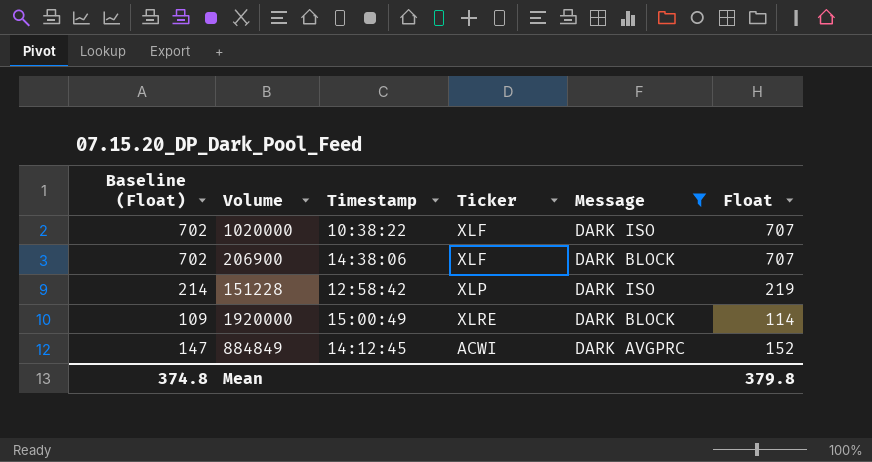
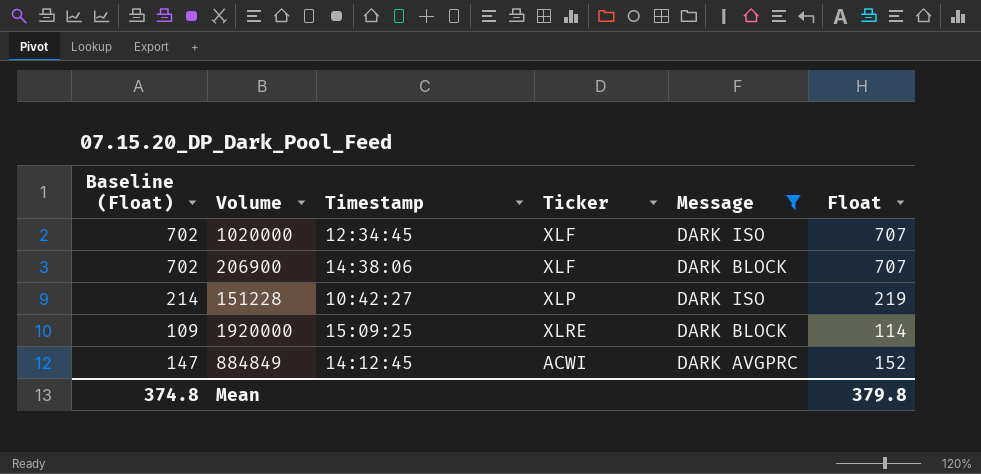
1020000 | Timestamp: 10:38:22 -> 12:34:45
151228 | Timestamp: 12:58:42 -> 10:42:27
1920000 | Timestamp: 15:00:49 -> 15:09:25

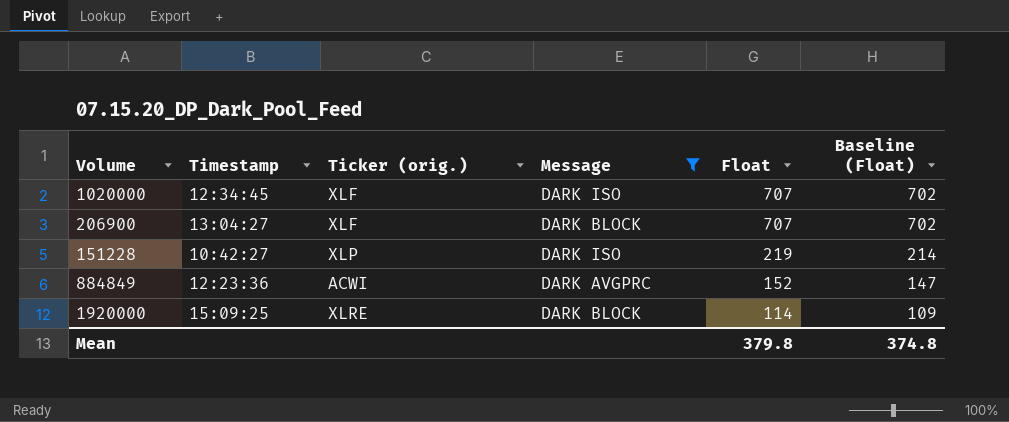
row order: none -> Float descending
column name: Ticker -> Ticker (orig.)
column Baseline (Float) | position: 1 -> 6
206900 | Timestamp: 14:38:06 -> 13:04:27
884849 | Timestamp: 14:12:45 -> 12:23:36

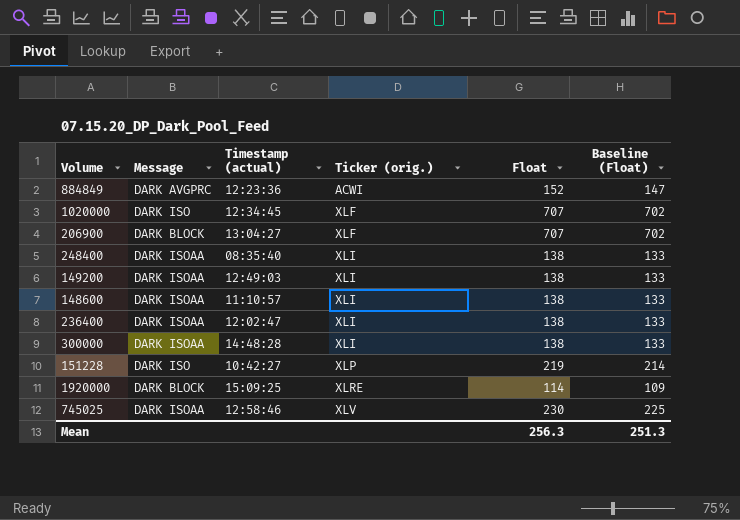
filter: Message != DARK ISOAA -> none
row order: Float descending -> Ticker (orig.) ascending
column Message | position: 4 -> 2
column name: Timestamp -> Timestamp (actual)
Mean | Float: 379.8 -> 256.3
Mean | Baseline (Float): 374.8 -> 251.3

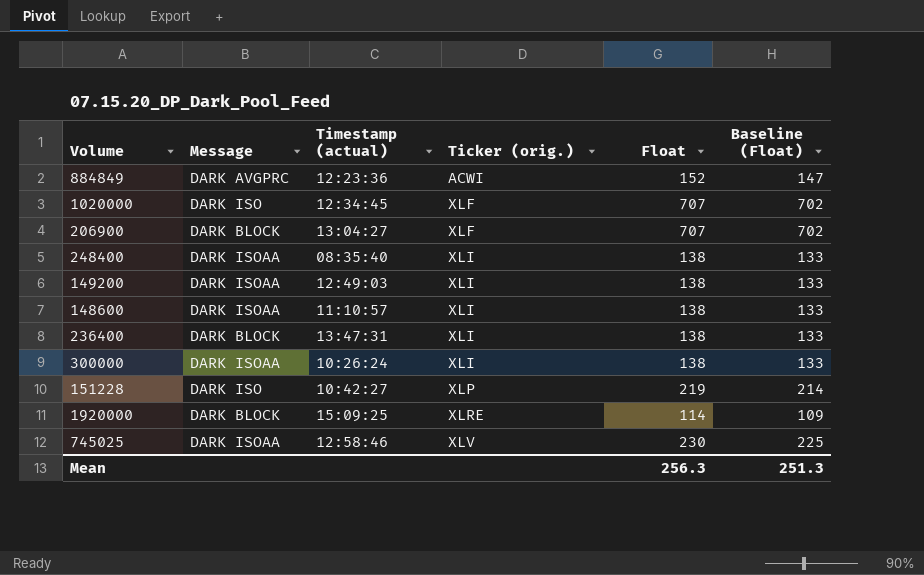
236400 | Message: DARK ISOAA -> DARK BLOCK
236400 | Timestamp (actual): 12:02:47 -> 13:47:31
300000 | Timestamp (actual): 14:48:28 -> 10:26:24

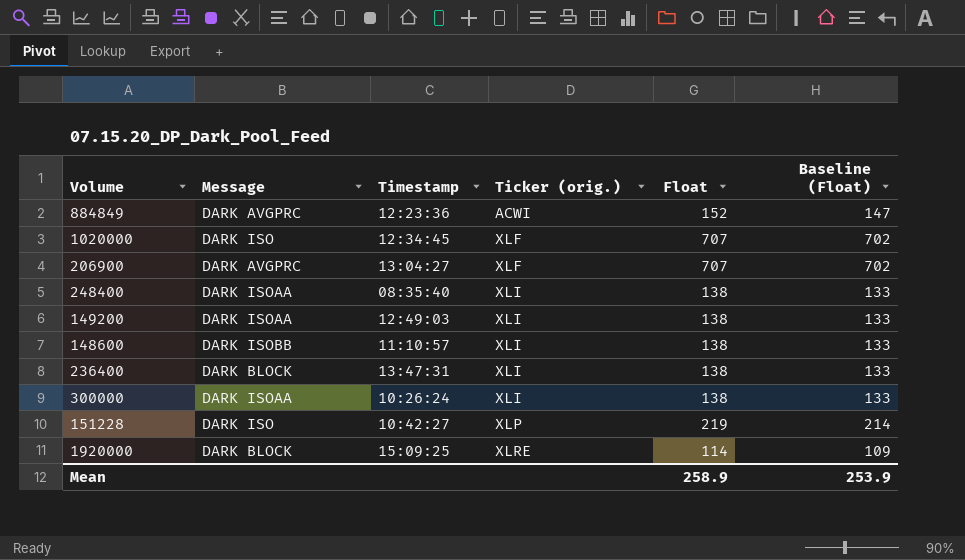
column name: Timestamp (actual) -> Timestamp
row 745025: DARK ISOAA | 12:58:46 | XLV | 230 | 225 -> none
206900 | Message: DARK BLOCK -> DARK AVGPRC
148600 | Message: DARK ISOAA -> DARK ISOBB
Mean | Float: 256.3 -> 258.9
Mean | Baseline (Float): 251.3 -> 253.9

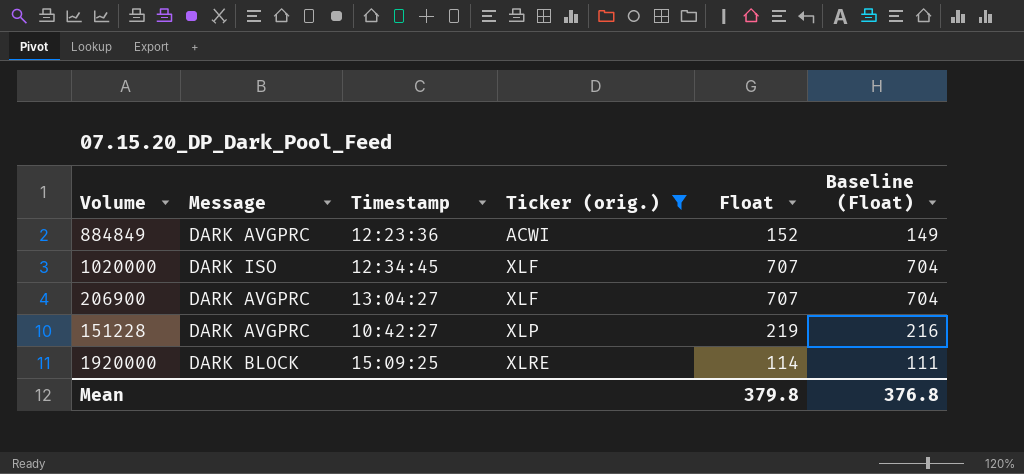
filter: none -> Ticker (orig.) != XLI
column Baseline (Float) | formula: [Float] - 5 -> [Float] - 3
151228 | Message: DARK ISO -> DARK AVGPRC
Mean | Float: 258.9 -> 379.8
Mean | Baseline (Float): 253.9 -> 376.8

